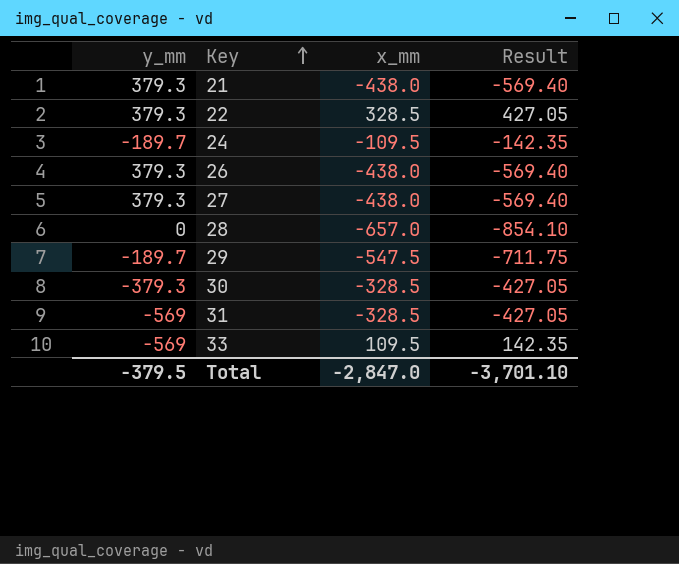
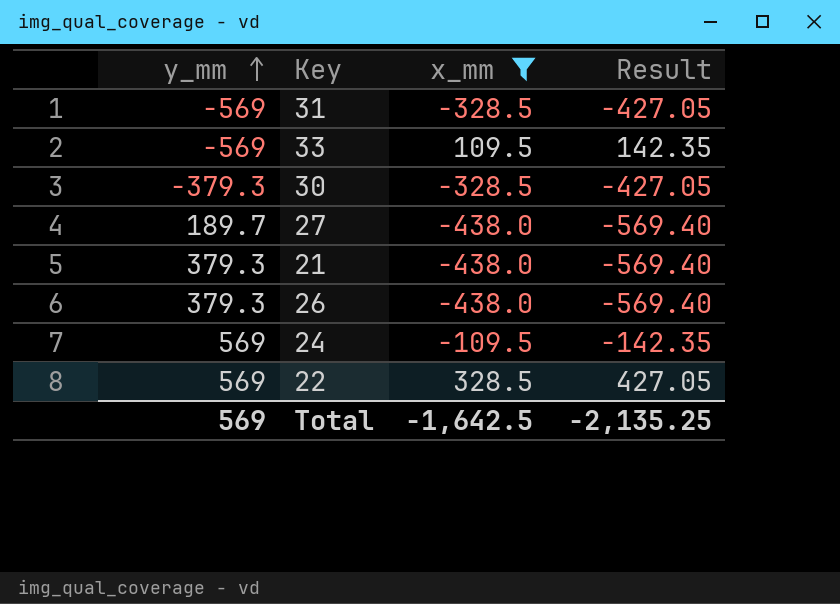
filter: none -> x_mm >= -438.0
row order: Key ascending -> y_mm ascending
27 | y_mm: 379.3 -> 189.7
24 | y_mm: -189.7 -> 569
22 | y_mm: 379.3 -> 569
Total | y_mm: -379.5 -> 569
Total | x_mm: -2,847.0 -> -1,642.5
Total | Result: -3,701.10 -> -2,135.25

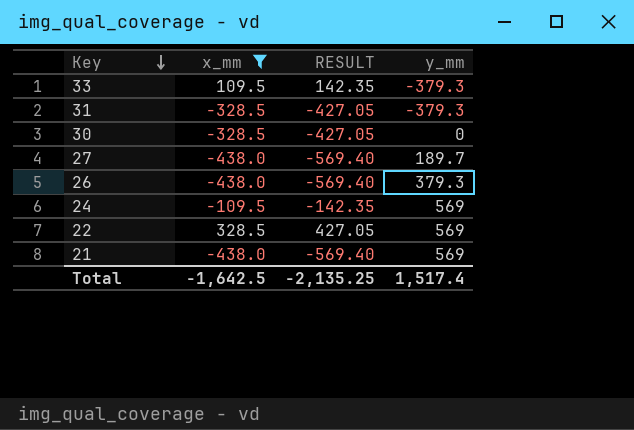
row order: y_mm ascending -> Key descending
column name: Result -> RESULT
column y_mm | position: 1 -> 4
33 | y_mm: -569 -> -379.3
31 | y_mm: -569 -> -379.3
30 | y_mm: -379.3 -> 0
21 | y_mm: 379.3 -> 569
Total | y_mm: 569 -> 1,517.4

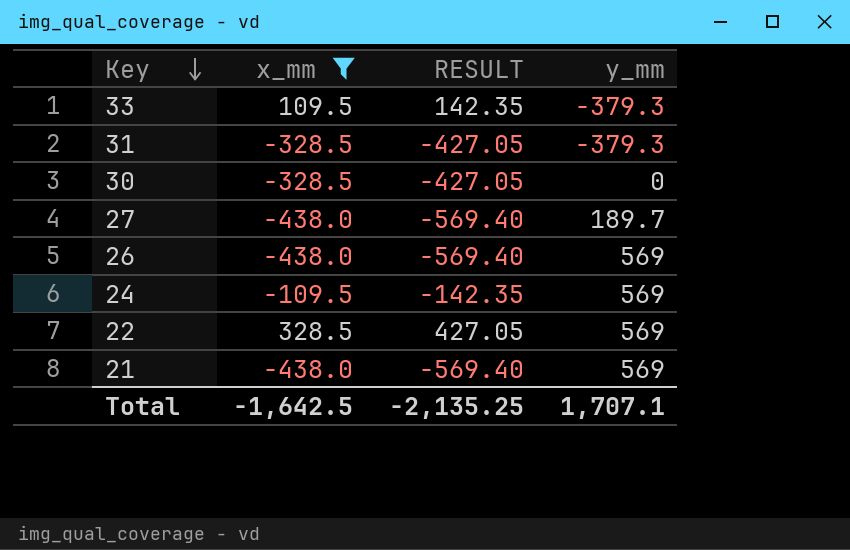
26 | y_mm: 379.3 -> 569
Total | y_mm: 1,517.4 -> 1,707.1

